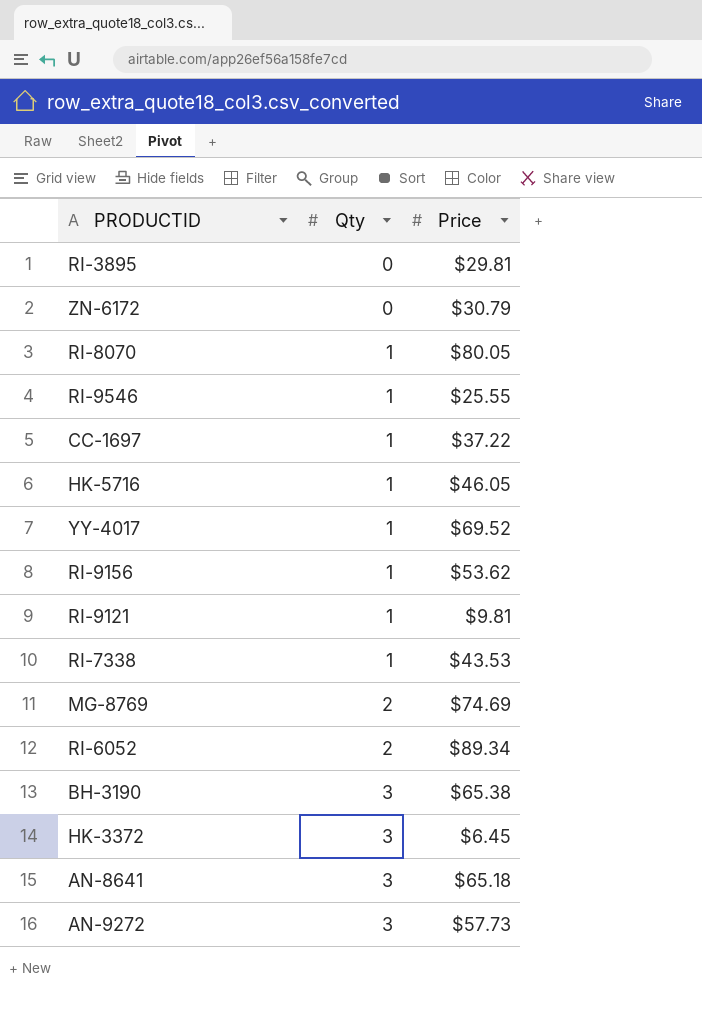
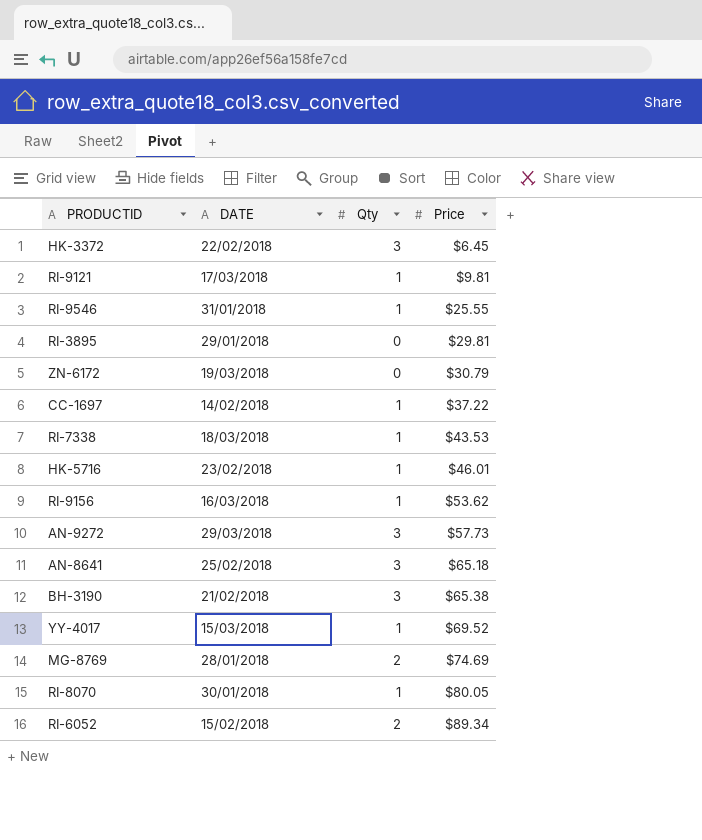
row order: Qty ascending -> Price ascending
column DATE | position: none -> 2
HK-5716 | Price: $46.05 -> $46.01

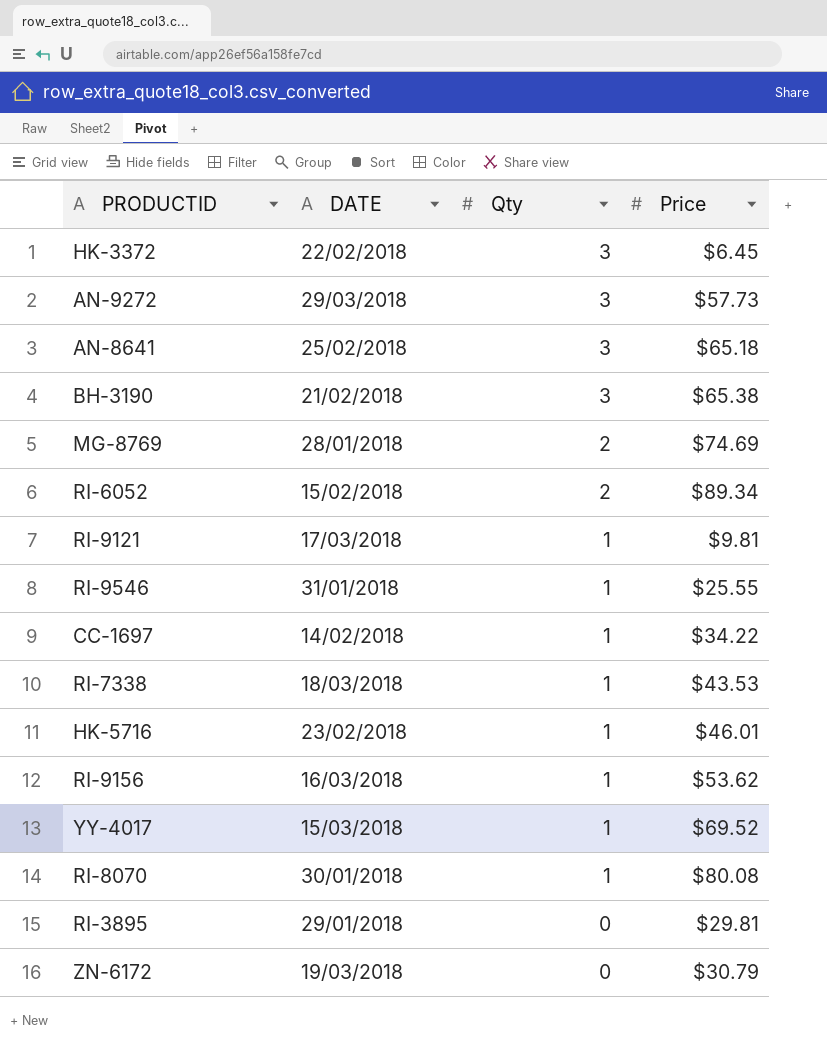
row order: Price ascending -> Qty descending
CC-1697 | Price: $37.22 -> $34.22
RI-8070 | Price: $80.05 -> $80.08

